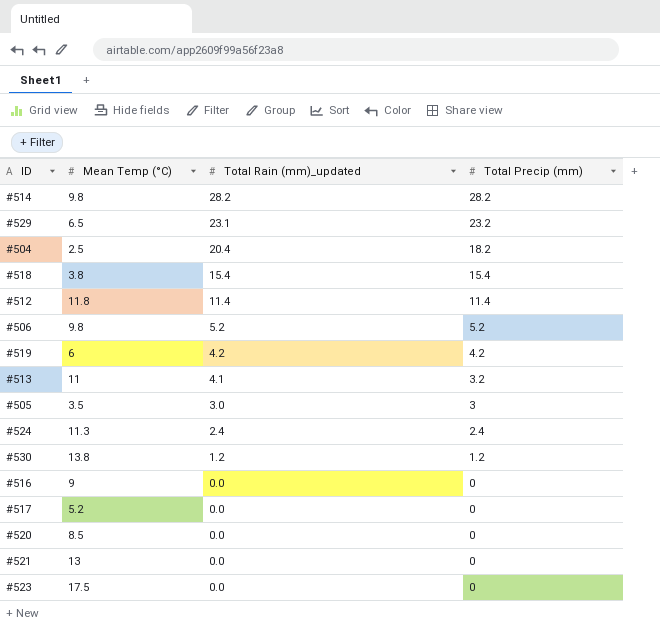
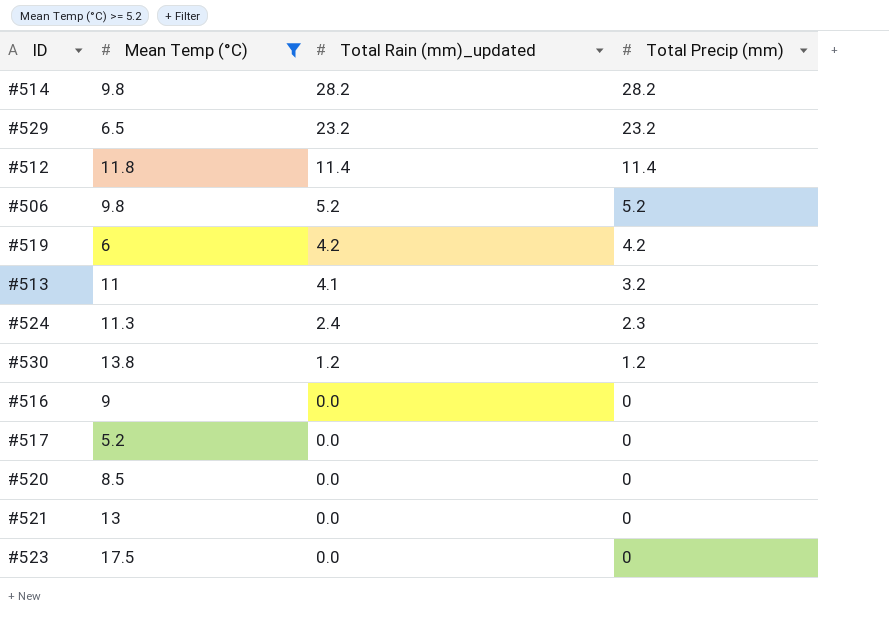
filter: none -> Mean Temp (°C) >= 5.2
#529 | Total Rain (mm)_updated: 23.1 -> 23.2
#524 | Total Precip (mm): 2.4 -> 2.3

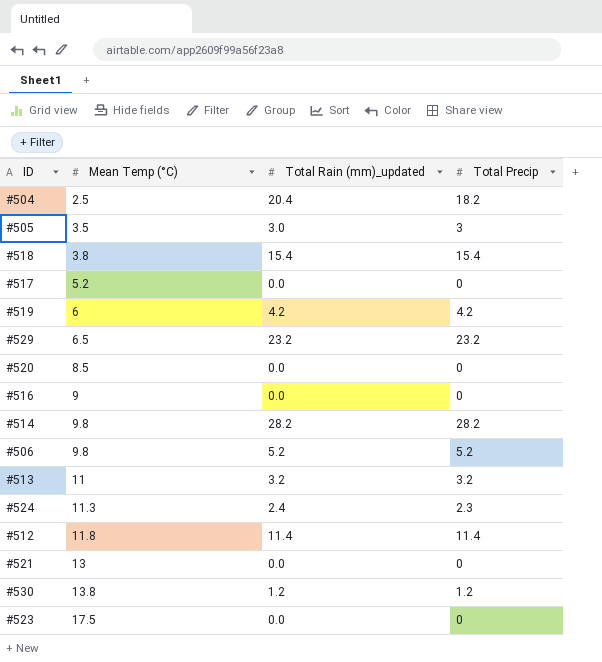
filter: Mean Temp (°C) >= 5.2 -> none
row order: Total Rain (mm)_updated descending -> Mean Temp (°C) ascending
column name: Total Precip (mm) -> Total Precip
#513 | Total Rain (mm)_updated: 4.1 -> 3.2

